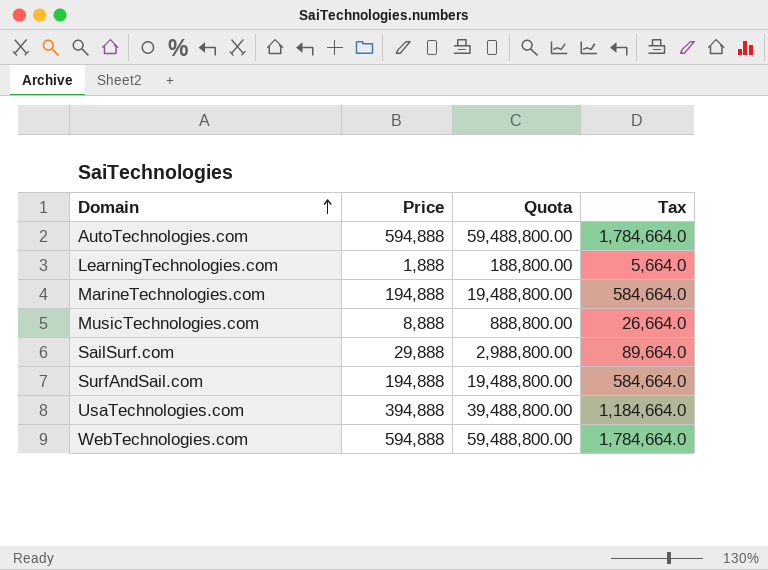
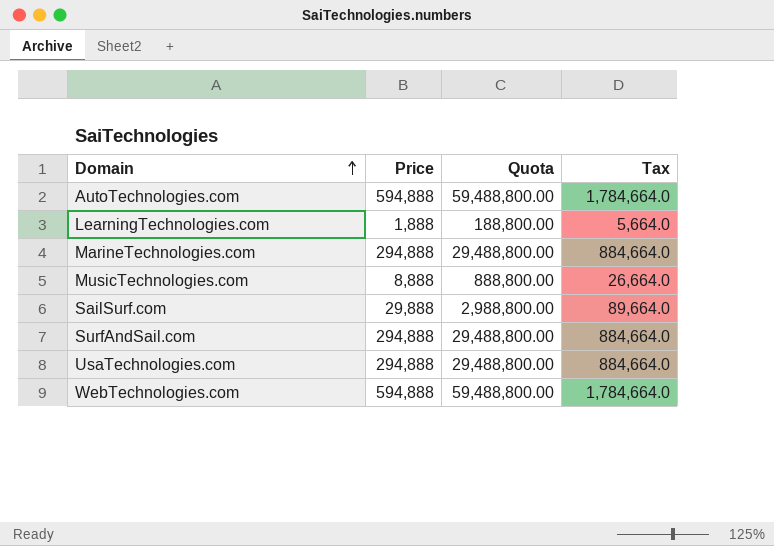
MarineTechnologies.com | Price: 194,888 -> 294,888
MarineTechnologies.com | Quota: 19,488,800.00 -> 29,488,800.00
MarineTechnologies.com | Tax: 584,664.0 -> 884,664.0
SurfAndSail.com | Price: 194,888 -> 294,888
SurfAndSail.com | Quota: 19,488,800.00 -> 29,488,800.00
SurfAndSail.com | Tax: 584,664.0 -> 884,664.0
UsaTechnologies.com | Price: 394,888 -> 294,888
UsaTechnologies.com | Quota: 39,488,800.00 -> 29,488,800.00
UsaTechnologies.com | Tax: 1,184,664.0 -> 884,664.0

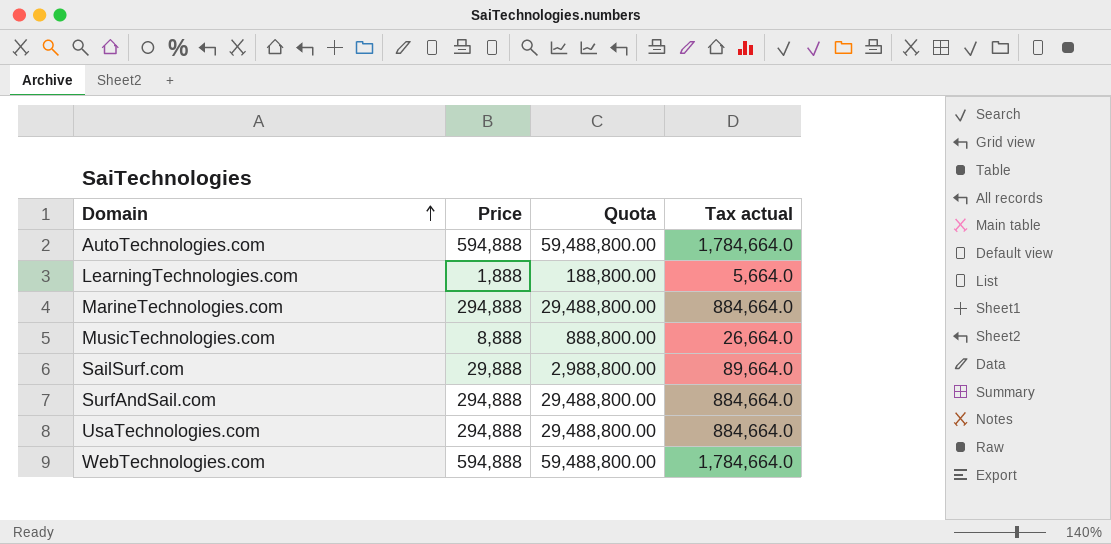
column name: Tax -> Tax actual

